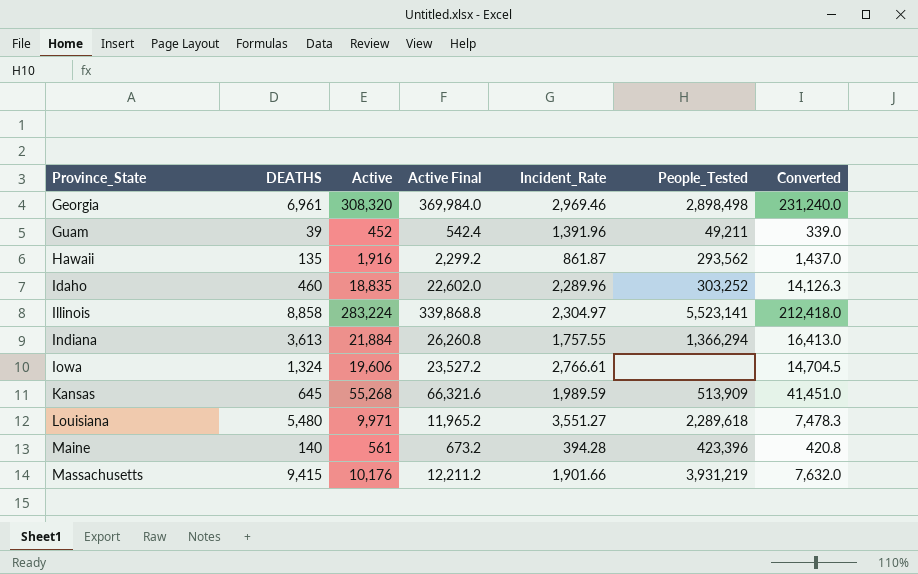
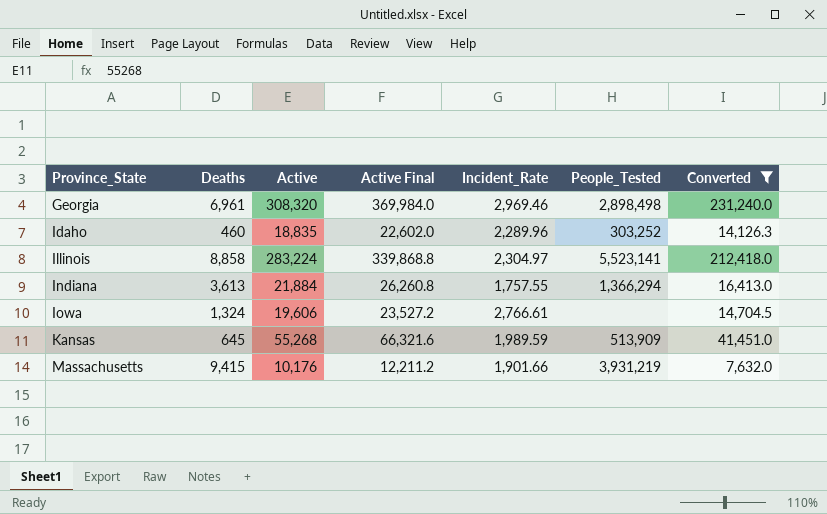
filter: none -> Converted >= 7,632.0
column name: DEATHS -> Deaths

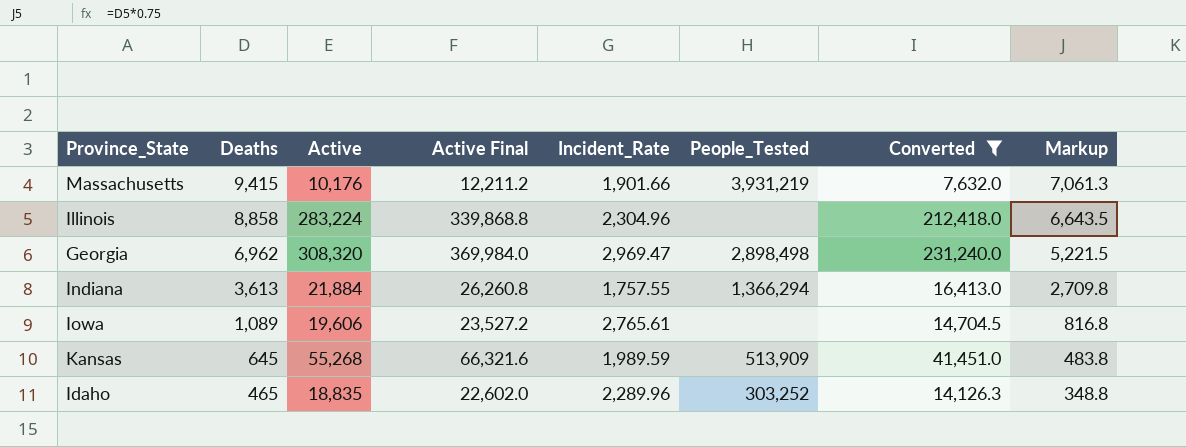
row order: Province_State ascending -> Deaths descending
column Markup | formula: none -> [Deaths] * 0.75
Illinois | Incident_Rate: 2,304.97 -> 2,304.96
Illinois | People_Tested: 5,523,141 -> none
Georgia | Deaths: 6,961 -> 6,962
Georgia | Incident_Rate: 2,969.46 -> 2,969.47
Iowa | Deaths: 1,324 -> 1,089
Iowa | Incident_Rate: 2,766.61 -> 2,765.61
Idaho | Deaths: 460 -> 465

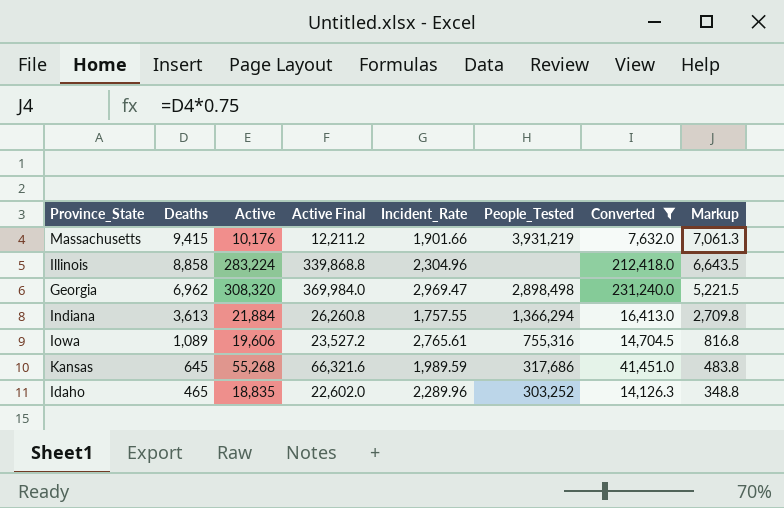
Iowa | People_Tested: none -> 755,316
Kansas | People_Tested: 513,909 -> 317,686

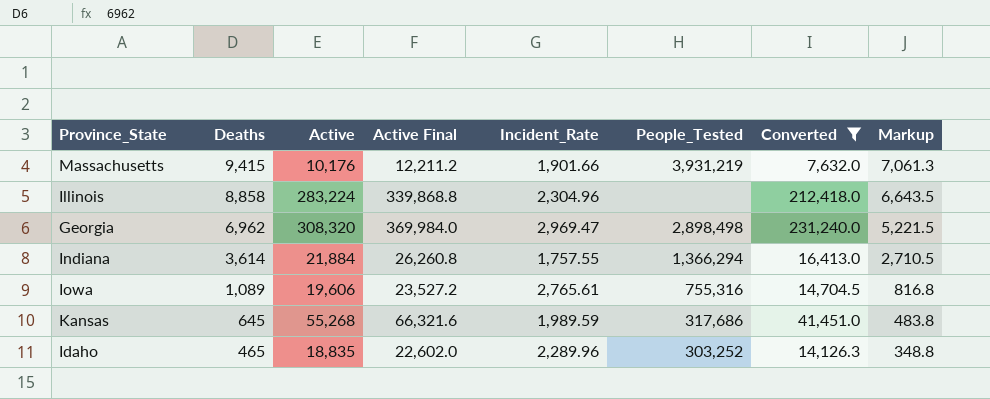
Indiana | Deaths: 3,613 -> 3,614
Indiana | Markup: 2,709.8 -> 2,710.5

